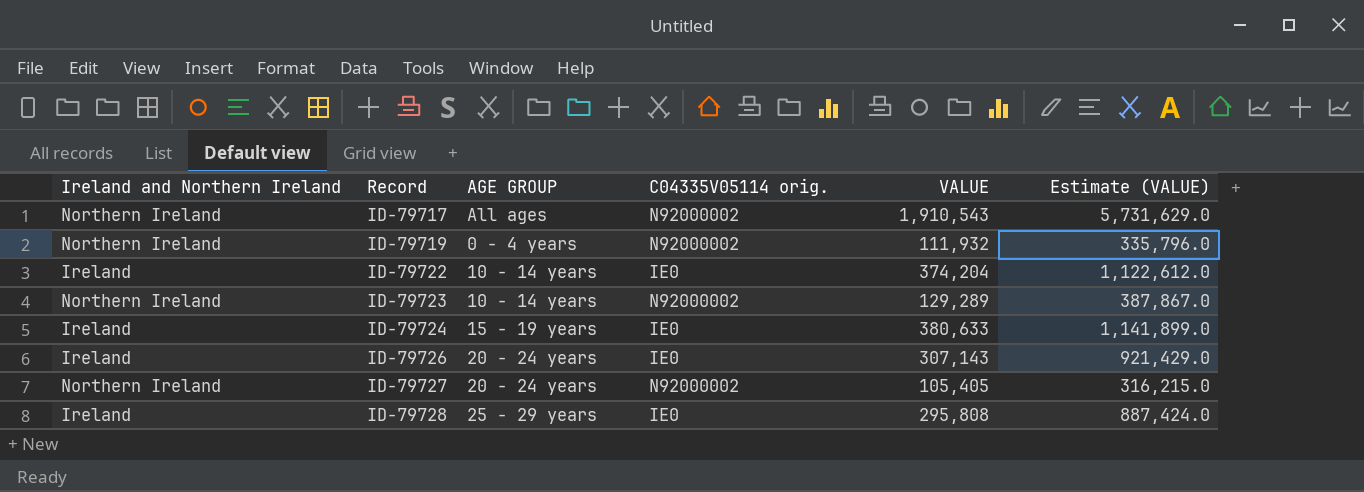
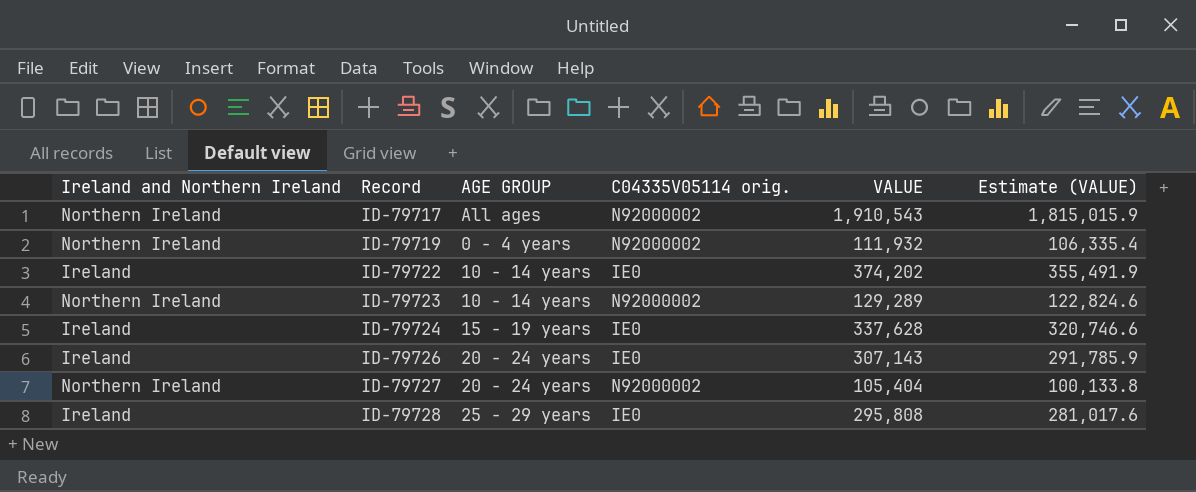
column Estimate (VALUE) | formula: [VALUE] * 3 -> [VALUE] * 0.95
ID-79722 | VALUE: 374,204 -> 374,202
ID-79724 | VALUE: 380,633 -> 337,628
ID-79727 | VALUE: 105,405 -> 105,404

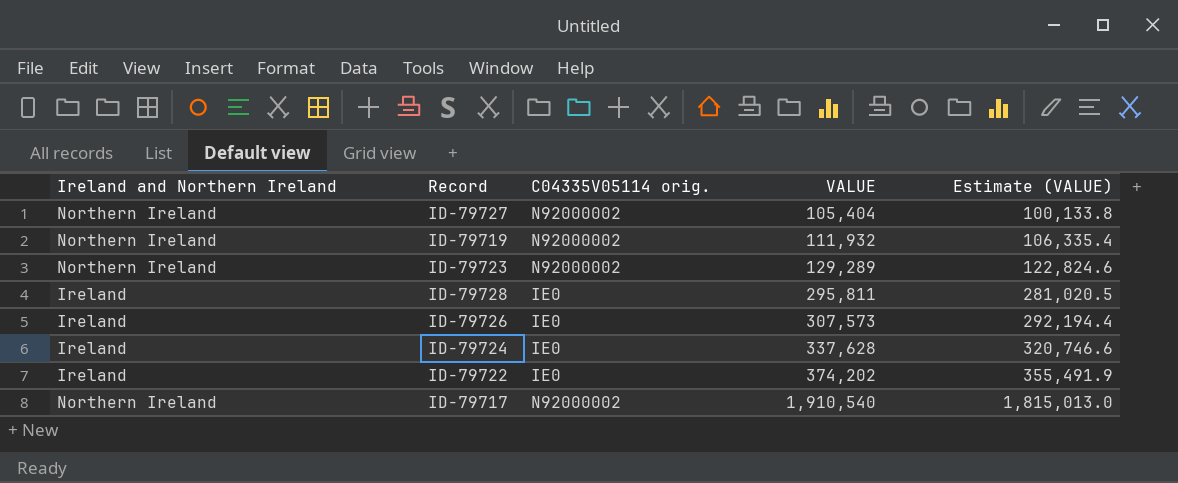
row order: Record ascending -> VALUE ascending
column AGE GROUP | position: 3 -> none
ID-79728 | VALUE: 295,808 -> 295,811
ID-79728 | Estimate (VALUE): 281,017.6 -> 281,020.5
ID-79726 | VALUE: 307,143 -> 307,573
ID-79726 | Estimate (VALUE): 291,785.9 -> 292,194.4
ID-79717 | VALUE: 1,910,543 -> 1,910,540
ID-79717 | Estimate (VALUE): 1,815,015.9 -> 1,815,013.0

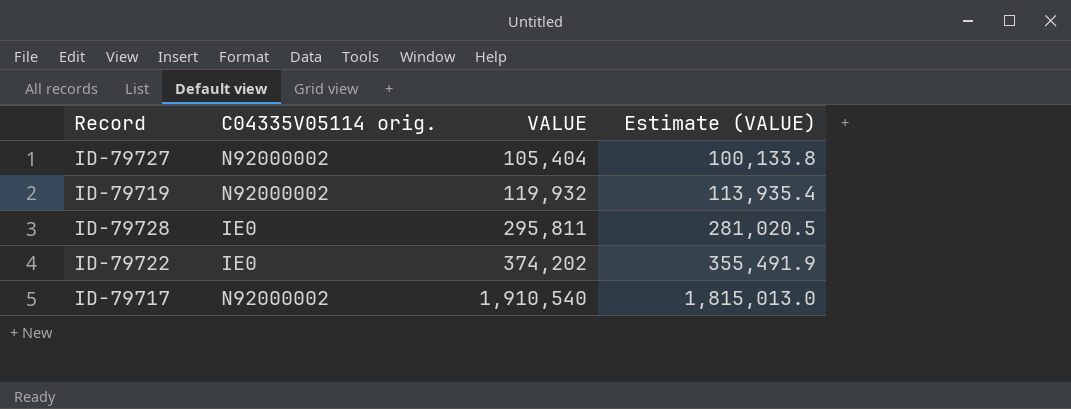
column Ireland and Northern Ireland | position: 1 -> none
row ID-79723: Northern Ireland | N92000002 | 129,289 | 122,824.6 -> none
row ID-79726: Ireland | IE0 | 307,573 | 292,194.4 -> none
row ID-79724: Ireland | IE0 | 337,628 | 320,746.6 -> none
ID-79719 | VALUE: 111,932 -> 119,932
ID-79719 | Estimate (VALUE): 106,335.4 -> 113,935.4

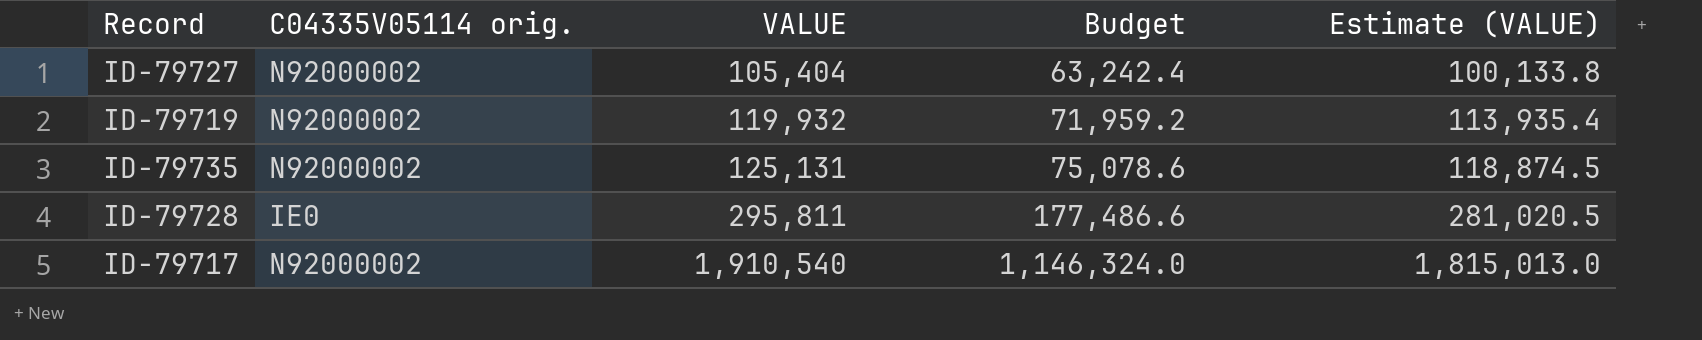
column Budget | formula: none -> [VALUE] * 0.6
row ID-79722: IE0 | 374,202 | 355,491.9 -> none
row ID-79735: none -> N92000002 | 125,131 | 75,078.6 | 118,874.5

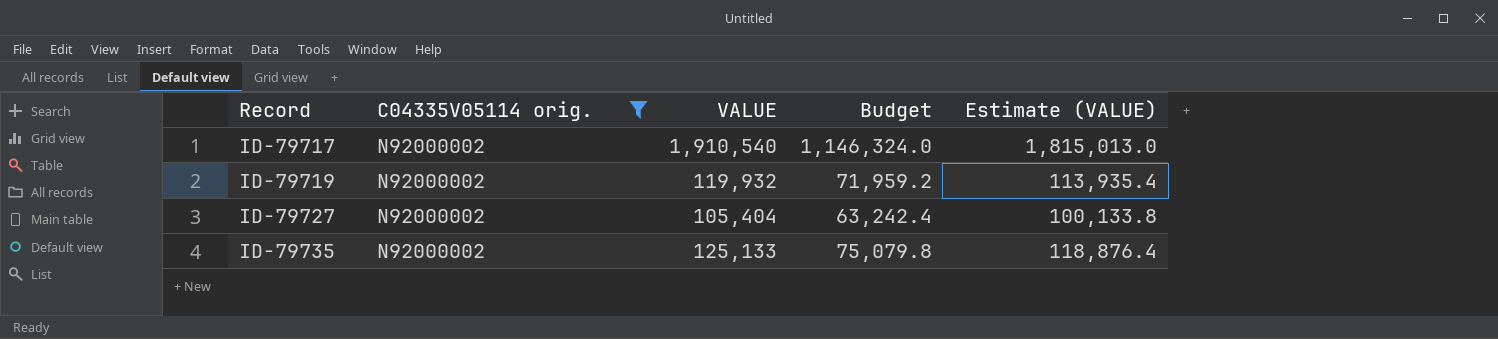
filter: none -> C04335V05114 orig. = N92000002
row order: VALUE ascending -> Record ascending
ID-79735 | VALUE: 125,131 -> 125,133
ID-79735 | Budget: 75,078.6 -> 75,079.8
ID-79735 | Estimate (VALUE): 118,874.5 -> 118,876.4

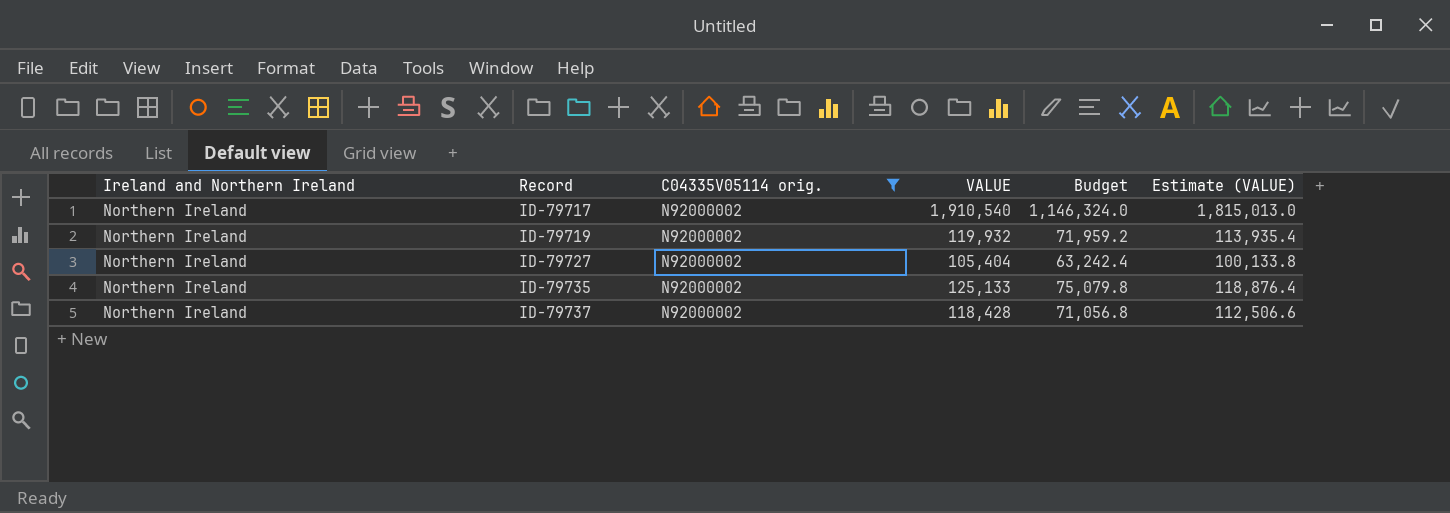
column Ireland and Northern Ireland | position: none -> 1
row ID-79737: none -> Northern Ireland | N92000002 | 118,428 | 71,056.8 | 112,506.6

